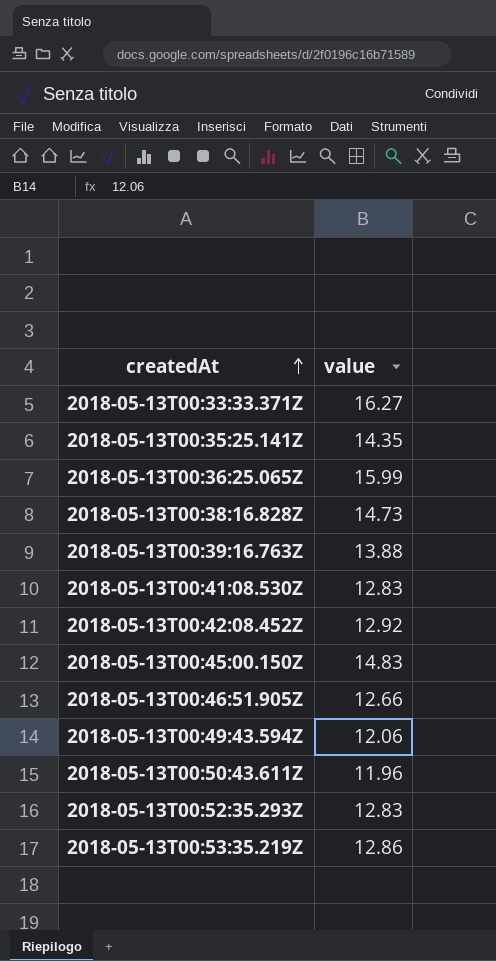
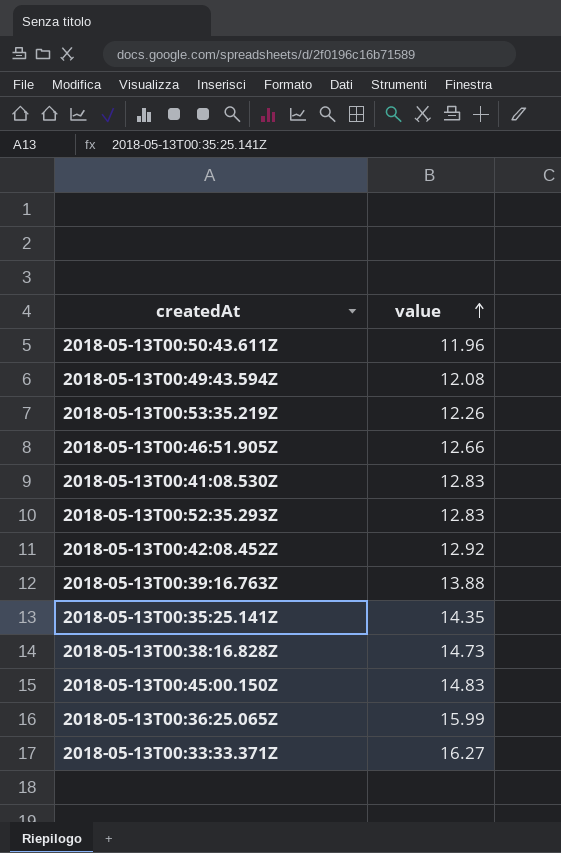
row order: createdAt ascending -> value ascending
2018-05-13T00:49:43.594Z | value: 12.06 -> 12.08
2018-05-13T00:53:35.219Z | value: 12.86 -> 12.26

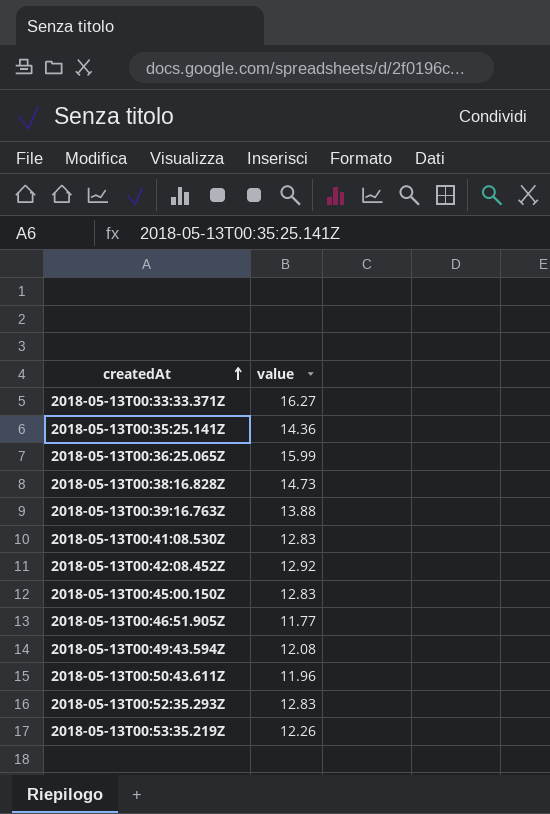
row order: value ascending -> createdAt ascending
2018-05-13T00:35:25.141Z | value: 14.35 -> 14.36
2018-05-13T00:45:00.150Z | value: 14.83 -> 12.83
2018-05-13T00:46:51.905Z | value: 12.66 -> 11.77

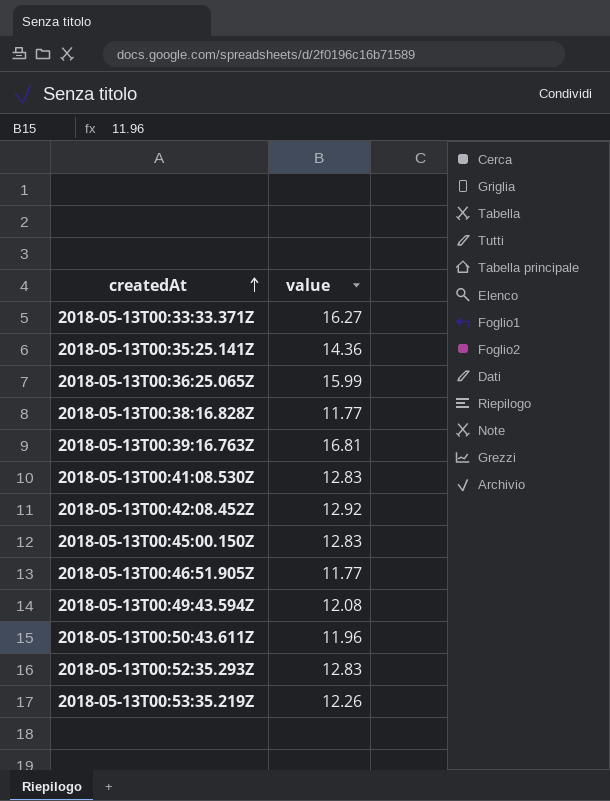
2018-05-13T00:38:16.828Z | value: 14.73 -> 11.77
2018-05-13T00:39:16.763Z | value: 13.88 -> 16.81

